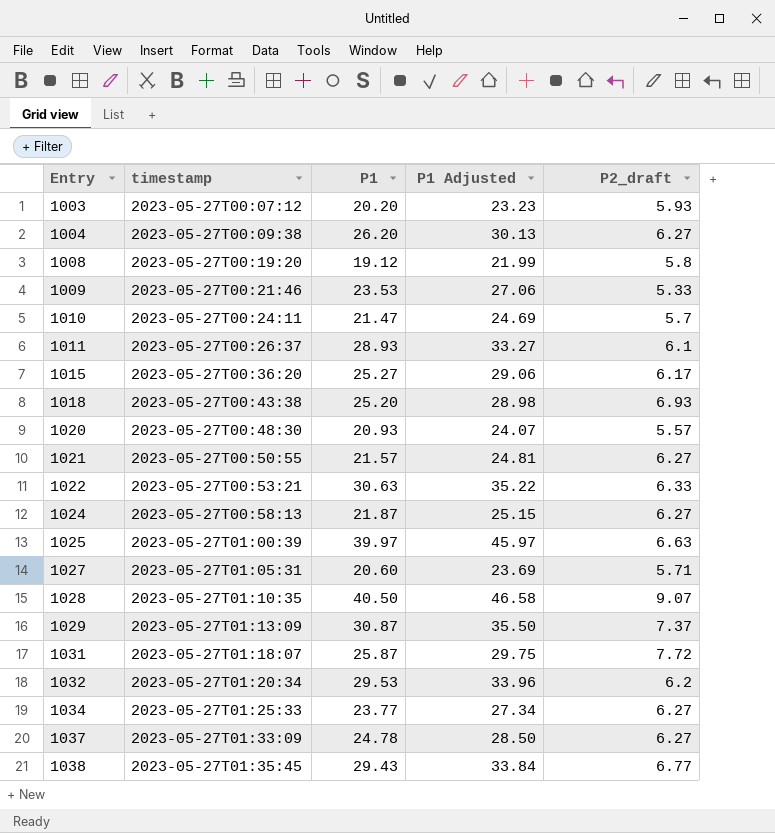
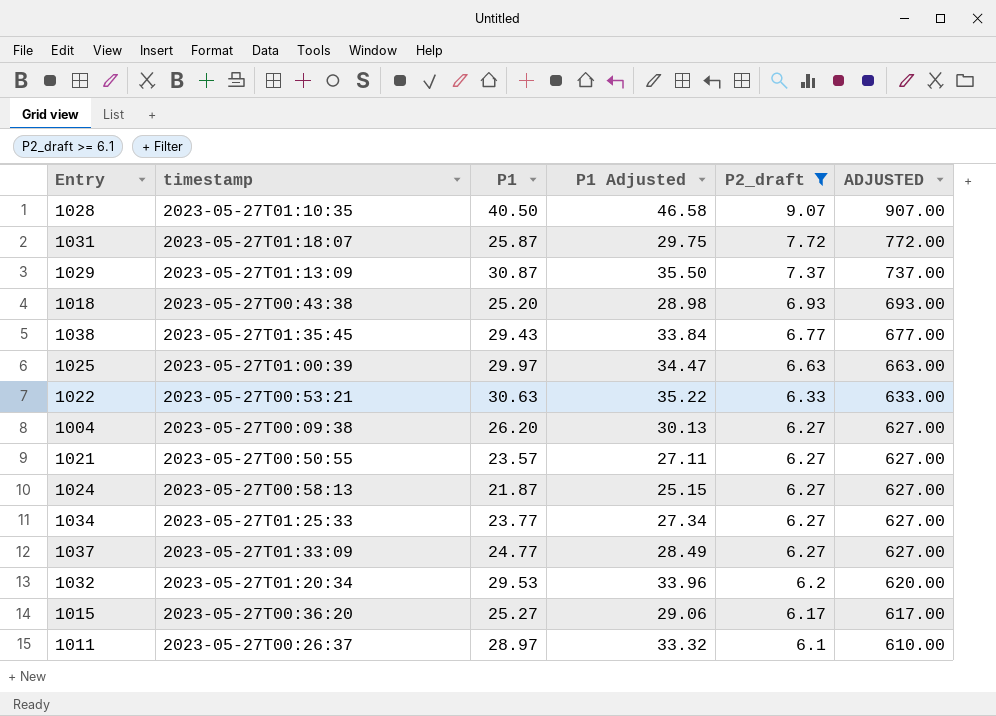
filter: none -> P2_draft >= 6.1
row order: Entry ascending -> P2_draft descending
column ADJUSTED | formula: none -> [P2_draft] * 100
1025 | P1: 39.97 -> 29.97
1025 | P1 Adjusted: 45.97 -> 34.47
1021 | P1: 21.57 -> 23.57
1021 | P1 Adjusted: 24.81 -> 27.11
1037 | P1: 24.78 -> 24.77
1037 | P1 Adjusted: 28.50 -> 28.49
1011 | P1: 28.93 -> 28.97
1011 | P1 Adjusted: 33.27 -> 33.32

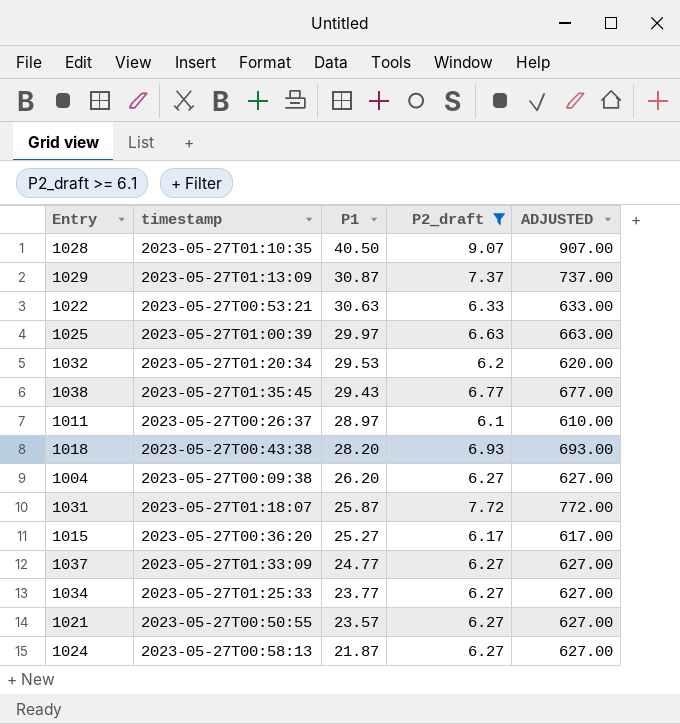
row order: P2_draft descending -> P1 descending
column P1 Adjusted | formula: [P1] * 1.15 -> none
1018 | P1: 25.20 -> 28.20

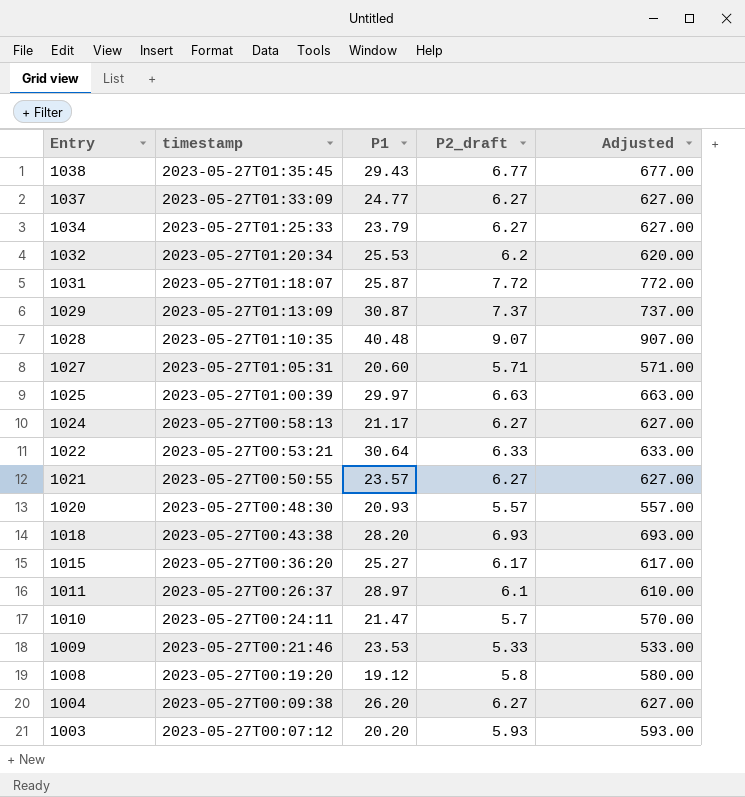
filter: P2_draft >= 6.1 -> none
row order: P1 descending -> Entry descending
column name: ADJUSTED -> Adjusted
1034 | P1: 23.77 -> 23.79
1032 | P1: 29.53 -> 25.53
1028 | P1: 40.50 -> 40.48
1024 | P1: 21.87 -> 21.17
1022 | P1: 30.63 -> 30.64

